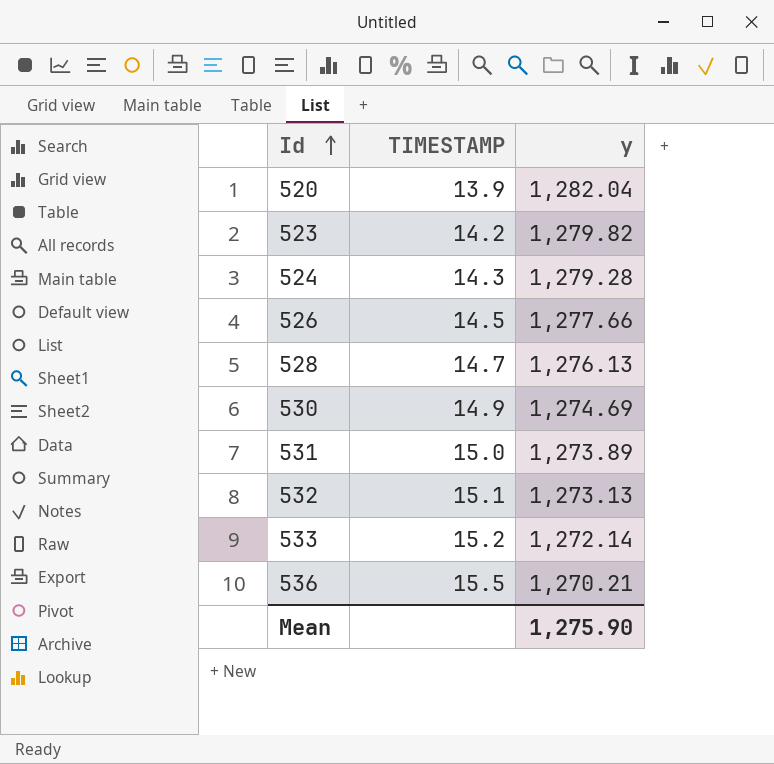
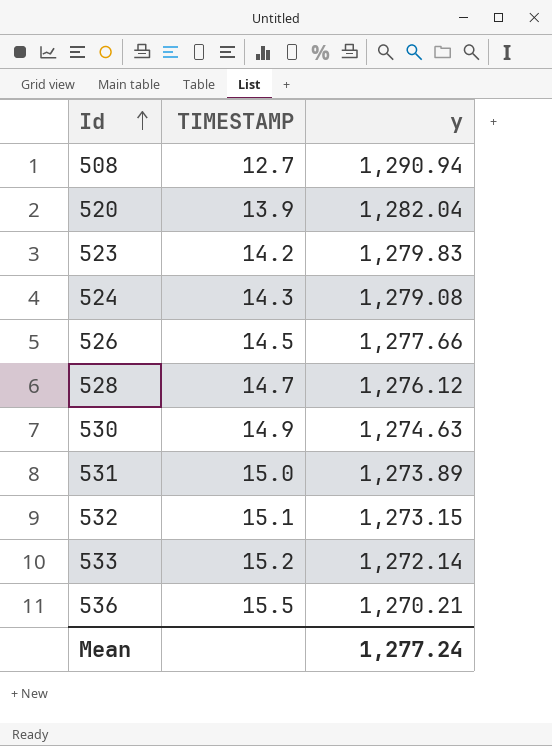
row 508: none -> 12.7 | 1,290.94
523 | y: 1,279.82 -> 1,279.83
524 | y: 1,279.28 -> 1,279.08
528 | y: 1,276.13 -> 1,276.12
530 | y: 1,274.69 -> 1,274.63
532 | y: 1,273.13 -> 1,273.15
Mean | y: 1,275.90 -> 1,277.24

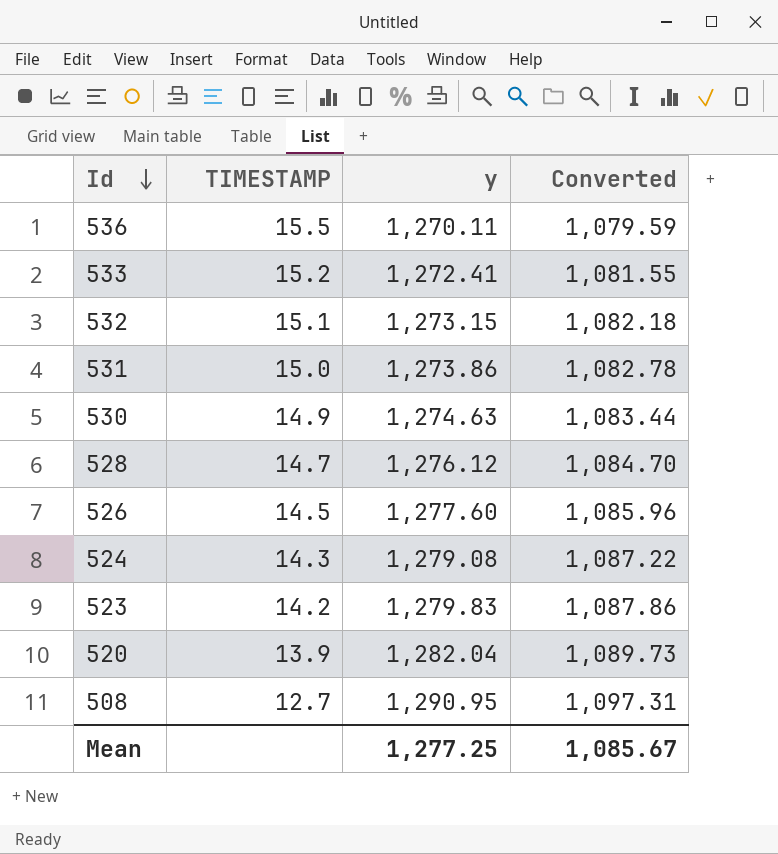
row order: Id ascending -> Id descending
column Converted | formula: none -> [y] * 0.85
536 | y: 1,270.21 -> 1,270.11
533 | y: 1,272.14 -> 1,272.41
531 | y: 1,273.89 -> 1,273.86
526 | y: 1,277.66 -> 1,277.60
508 | y: 1,290.94 -> 1,290.95
Mean | y: 1,277.24 -> 1,277.25

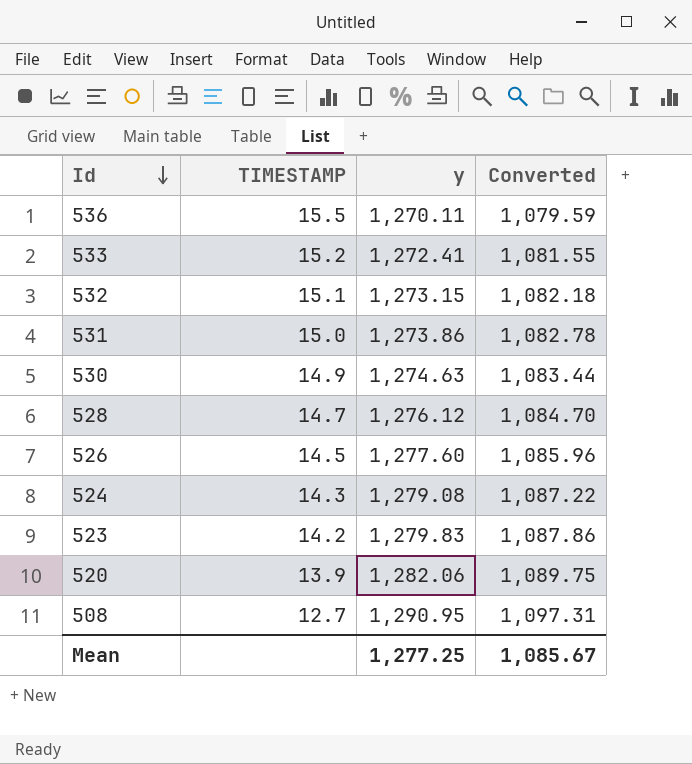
520 | y: 1,282.04 -> 1,282.06
520 | Converted: 1,089.73 -> 1,089.75

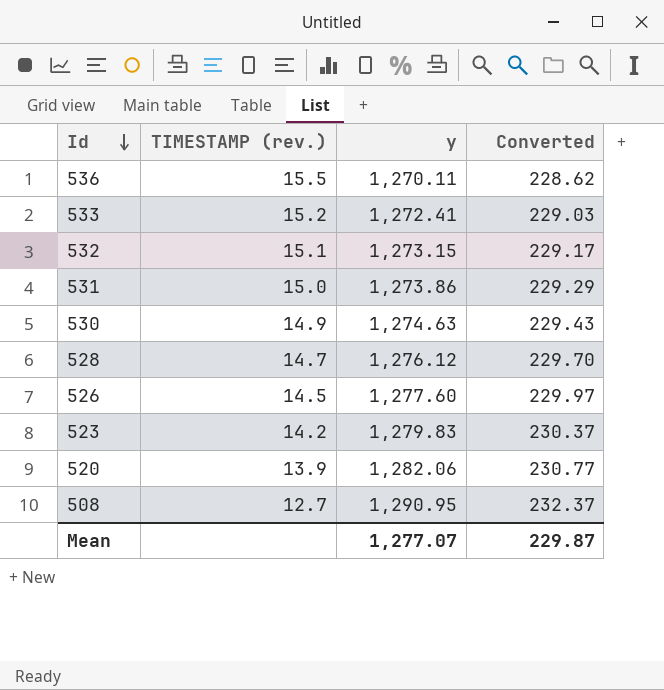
column name: TIMESTAMP -> TIMESTAMP (rev.)
column Converted | formula: [y] * 0.85 -> [y] * 0.18
row 524: 14.3 | 1,279.08 | 1,087.22 -> none
Mean | y: 1,277.25 -> 1,277.07
Mean | Converted: 1,085.67 -> 229.87

